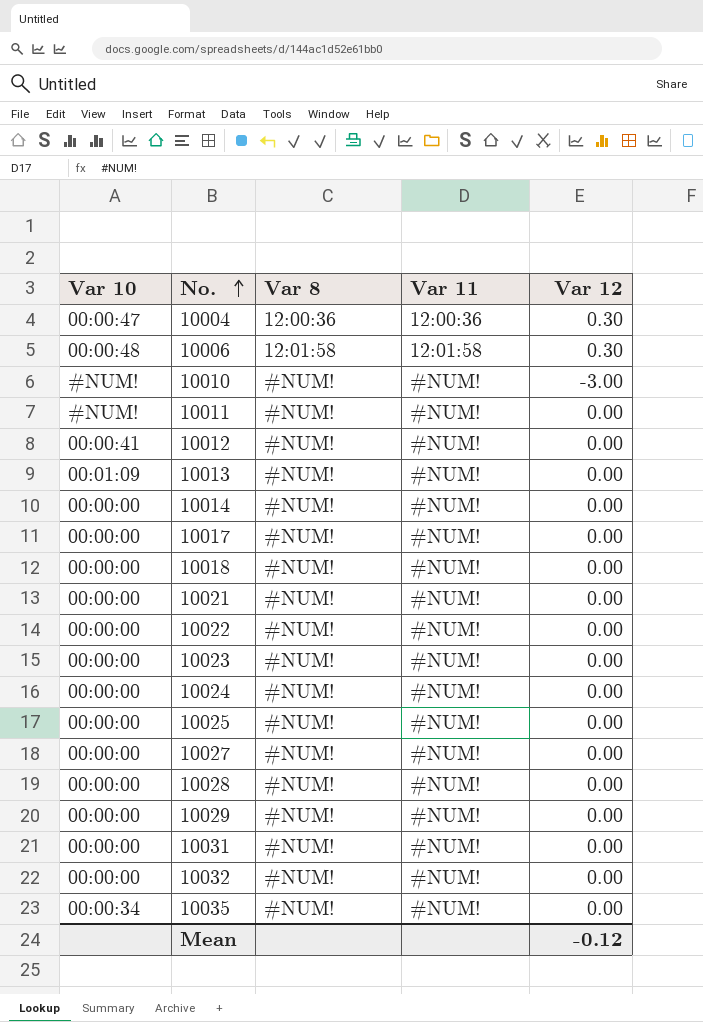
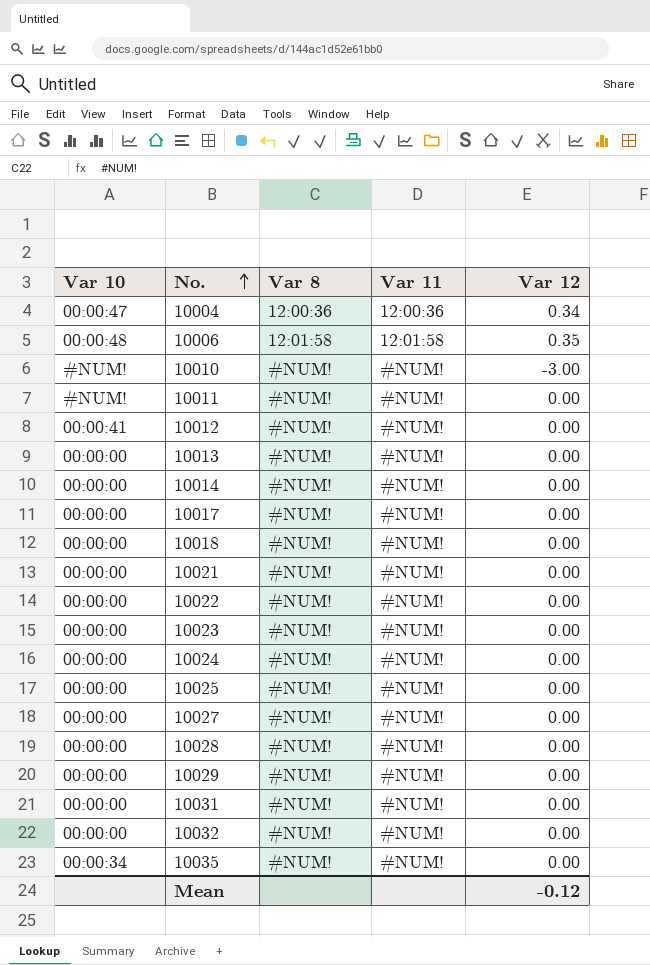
10004 | Var 12: 0.30 -> 0.34
10006 | Var 12: 0.30 -> 0.35
10013 | Var 10: 00:01:09 -> 00:00:00

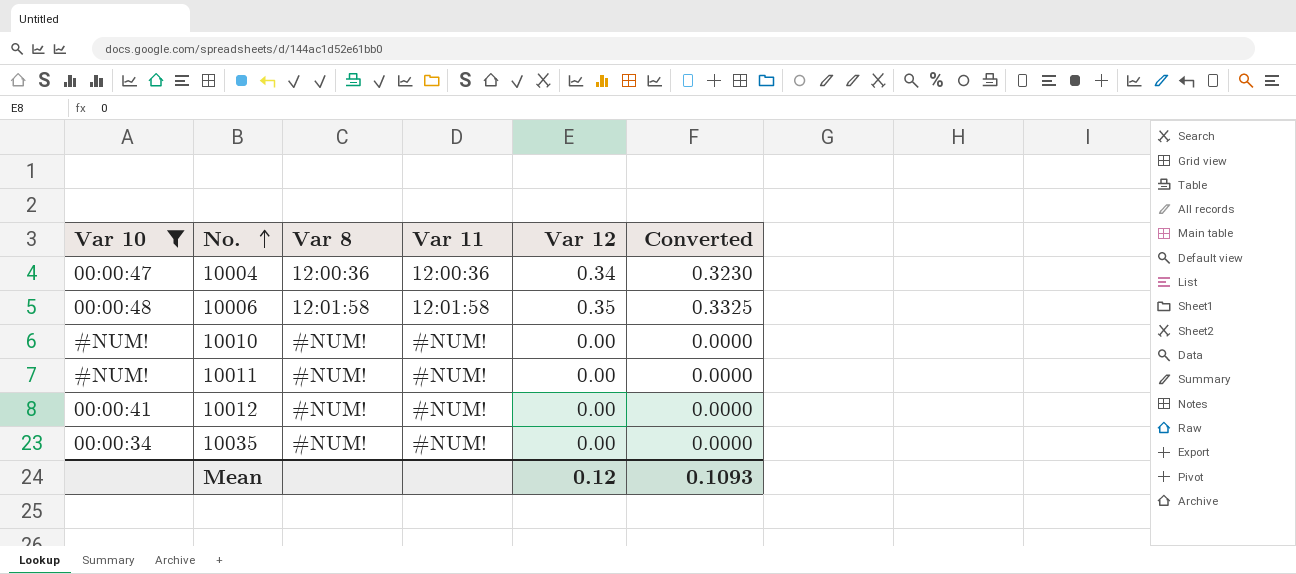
filter: none -> Var 10 != 00:00:00
column Converted | formula: none -> [Var 12] * 0.95
10010 | Var 12: -3.00 -> 0.00
Mean | Var 12: -0.12 -> 0.12

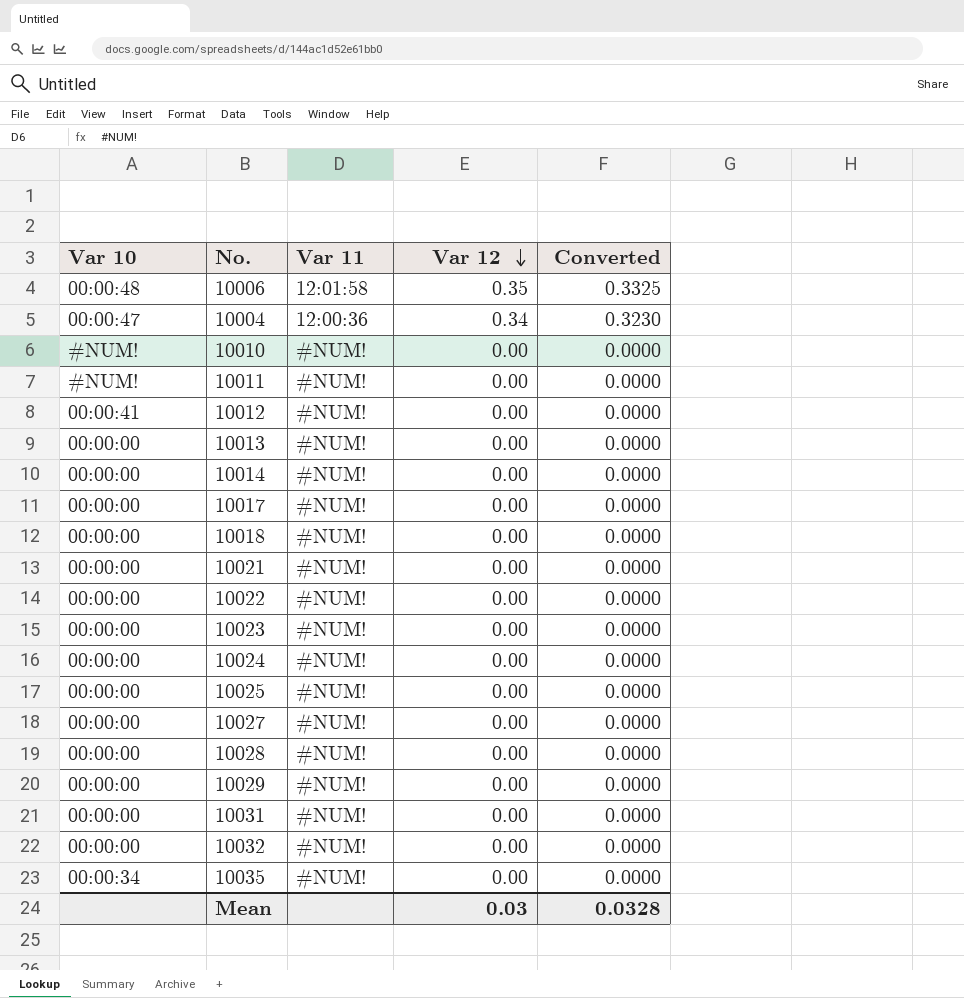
filter: Var 10 != 00:00:00 -> none
row order: No. ascending -> Var 12 descending
column Var 8 | position: 3 -> none
Mean | Var 12: 0.12 -> 0.03
Mean | Converted: 0.1093 -> 0.0328

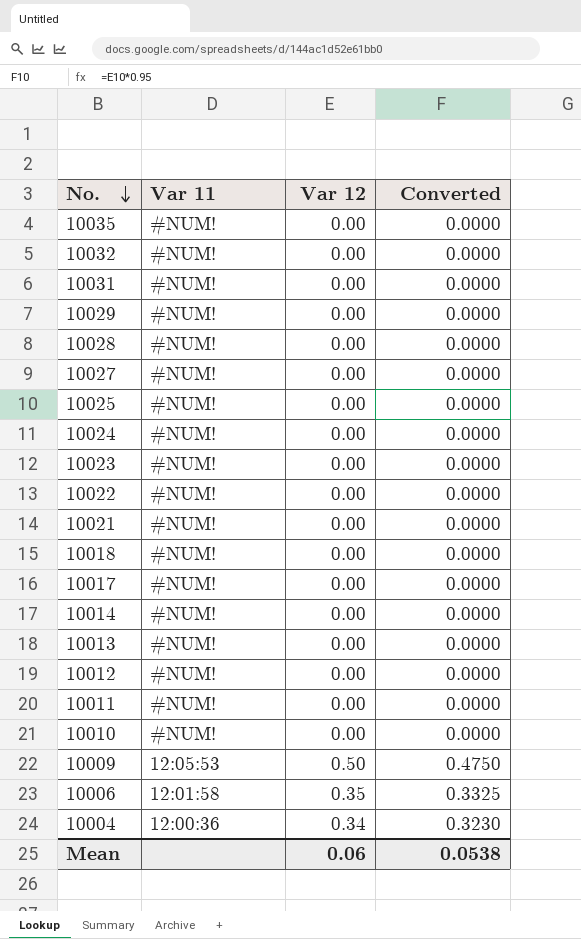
row order: Var 12 descending -> No. descending
column Var 10 | position: 1 -> none
row 10009: none -> 12:05:53 | 0.50 | 0.4750
Mean | Var 12: 0.03 -> 0.06
Mean | Converted: 0.0328 -> 0.0538

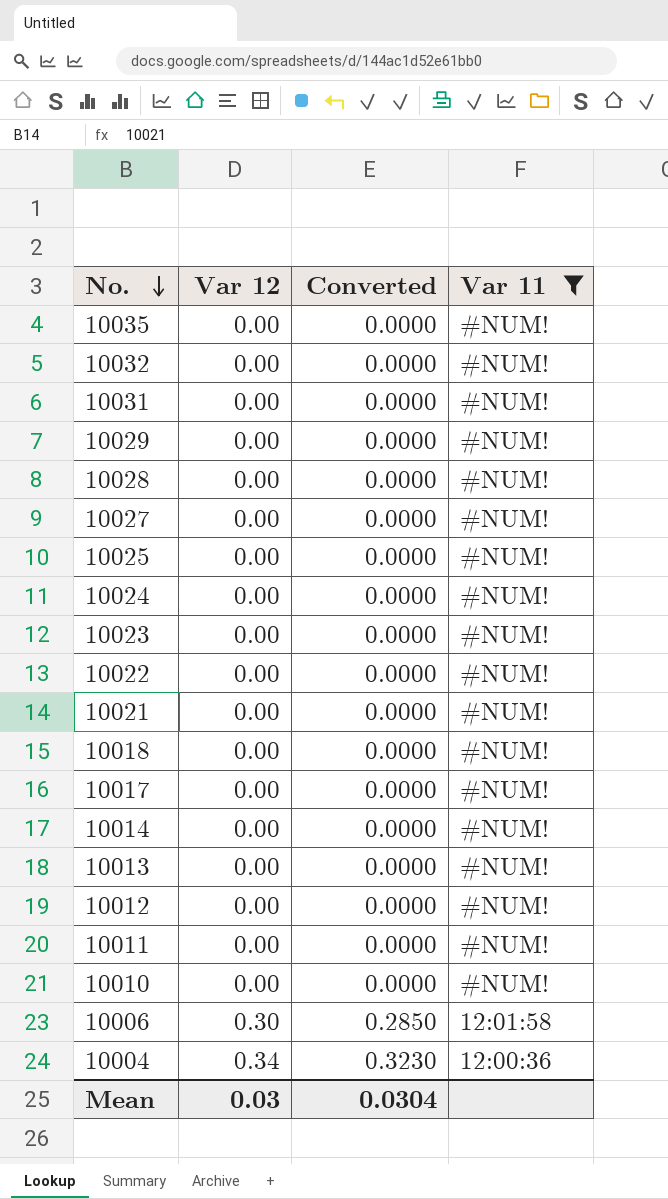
filter: none -> Var 11 != 12:05:53
column Var 11 | position: 2 -> 4
10006 | Var 12: 0.35 -> 0.30
10006 | Converted: 0.3325 -> 0.2850
Mean | Var 12: 0.06 -> 0.03
Mean | Converted: 0.0538 -> 0.0304

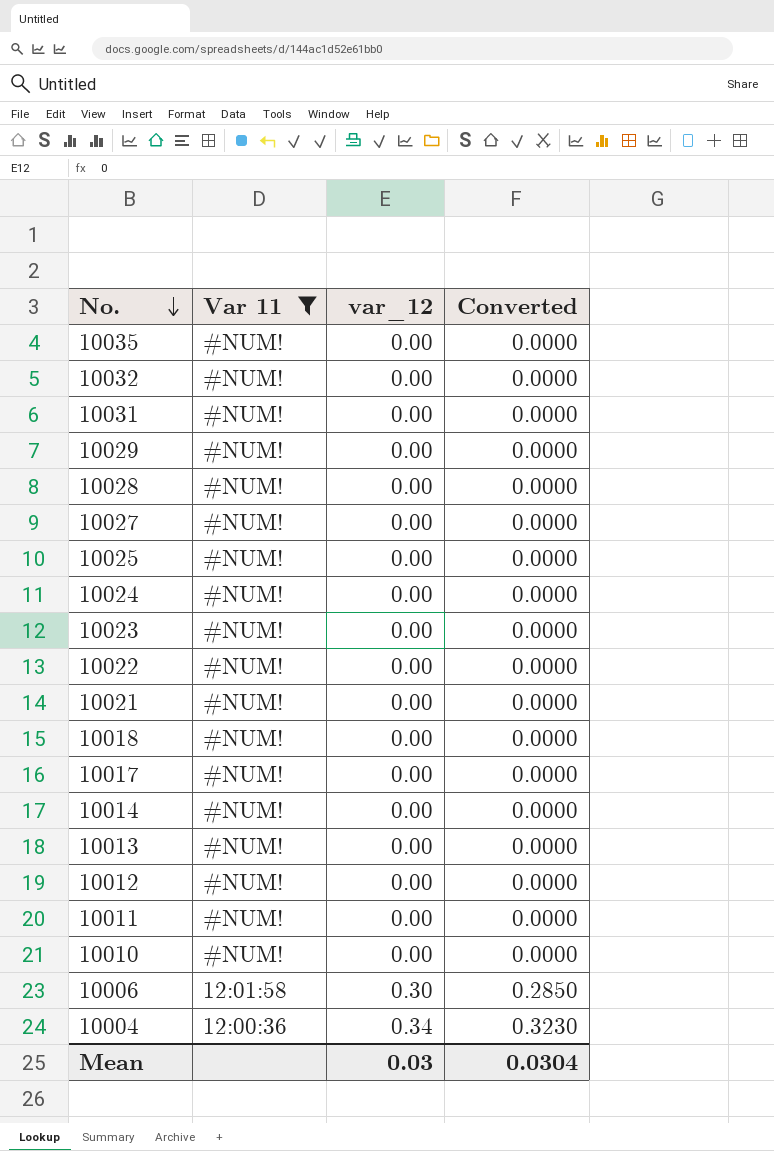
column Var 11 | position: 4 -> 2
column name: Var 12 -> var_12

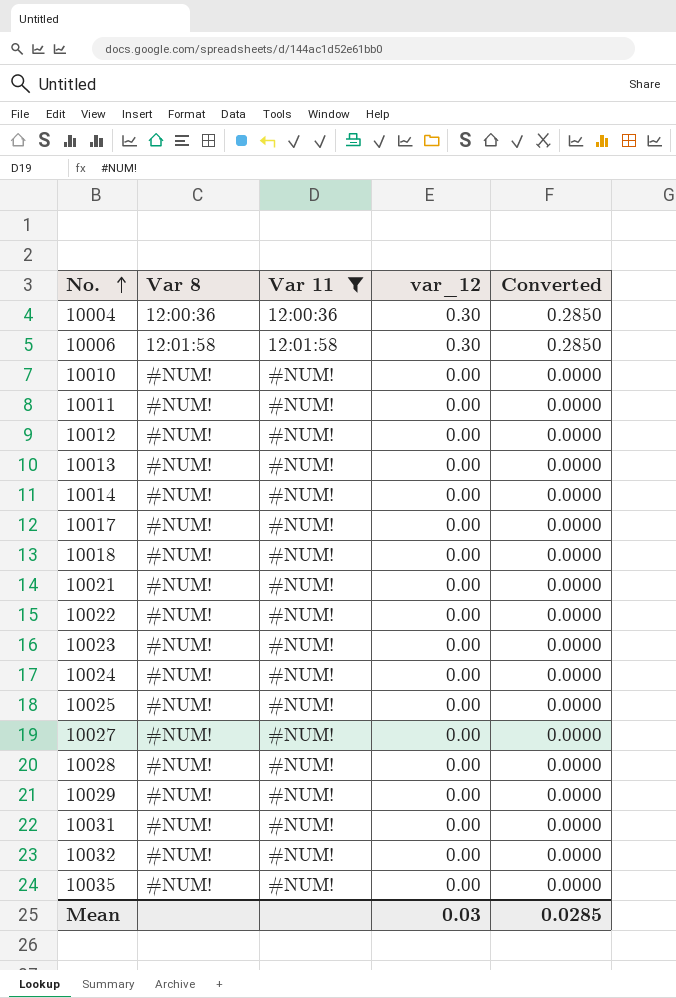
row order: No. descending -> No. ascending
column Var 8 | position: none -> 2
10004 | var_12: 0.34 -> 0.30
10004 | Converted: 0.3230 -> 0.2850
Mean | Converted: 0.0304 -> 0.0285

